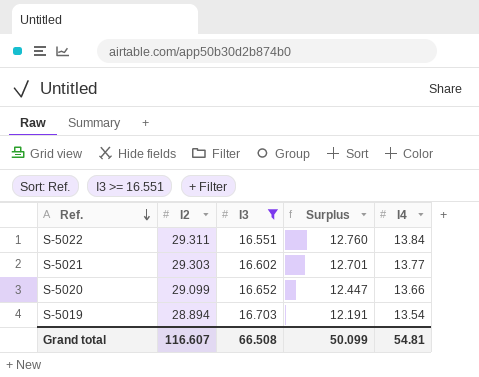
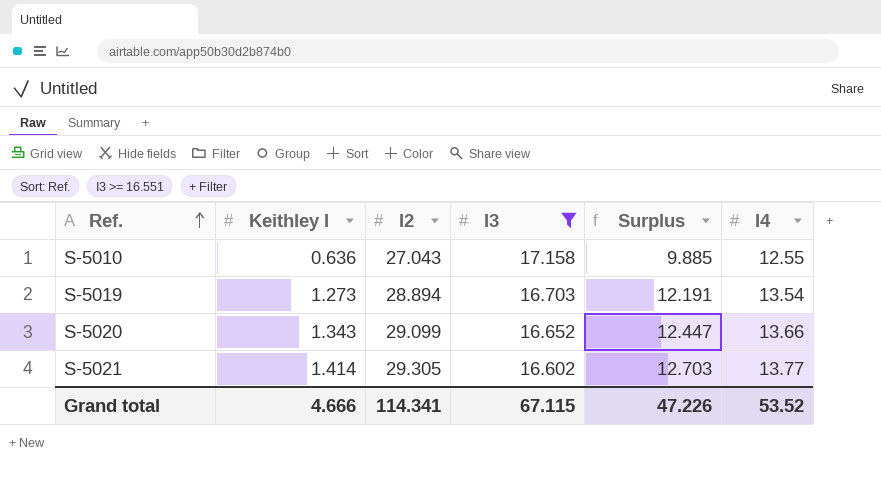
row order: Ref. descending -> Ref. ascending
column Keithley I | position: none -> 2
row S-5022: 29.311 | 16.551 | 12.760 | 13.84 -> none
row S-5010: none -> 0.636 | 27.043 | 17.158 | 9.885 | 12.55
S-5021 | I2: 29.303 -> 29.305
S-5021 | Surplus: 12.701 -> 12.703
Grand total | I2: 116.607 -> 114.341
Grand total | I3: 66.508 -> 67.115
Grand total | Surplus: 50.099 -> 47.226
Grand total | I4: 54.81 -> 53.52

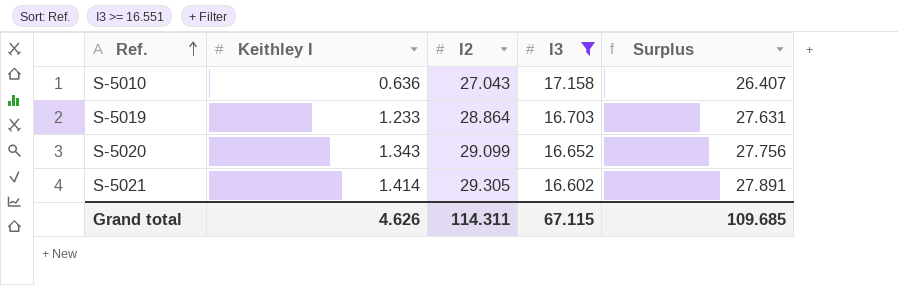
column I4 | position: 6 -> none
column Surplus | formula: [I2] - [I3] -> [I2] - [Keithley I]
S-5019 | Keithley I: 1.273 -> 1.233
S-5019 | I2: 28.894 -> 28.864
Grand total | Keithley I: 4.666 -> 4.626
Grand total | I2: 114.341 -> 114.311
Grand total | Surplus: 47.226 -> 109.685

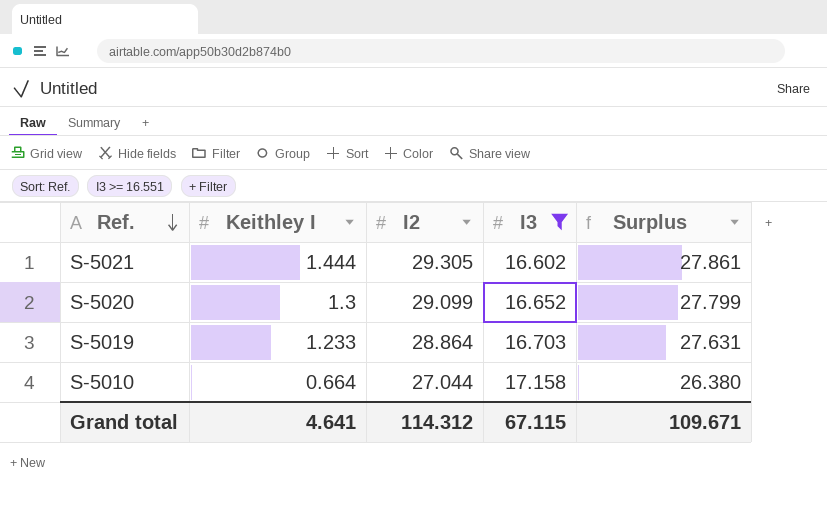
row order: Ref. ascending -> Ref. descending
S-5021 | Keithley I: 1.414 -> 1.444
S-5021 | Surplus: 27.891 -> 27.861
S-5020 | Keithley I: 1.343 -> 1.3
S-5020 | Surplus: 27.756 -> 27.799
S-5010 | Keithley I: 0.636 -> 0.664
S-5010 | I2: 27.043 -> 27.044
S-5010 | Surplus: 26.407 -> 26.380
Grand total | Keithley I: 4.626 -> 4.641
Grand total | I2: 114.311 -> 114.312
Grand total | Surplus: 109.685 -> 109.671

